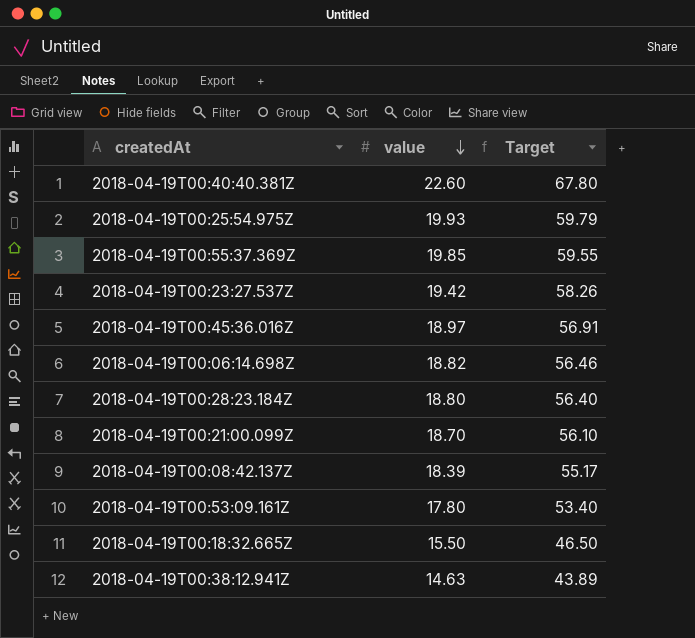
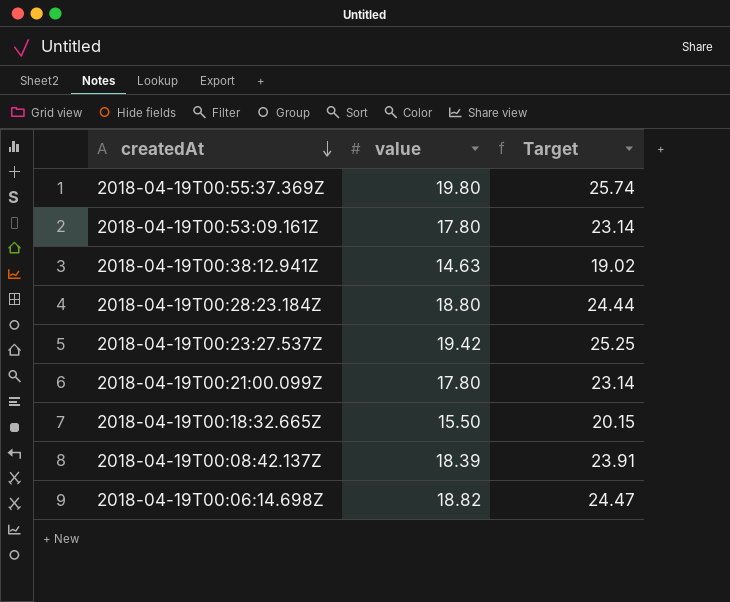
row order: value descending -> createdAt descending
column Target | formula: [value] * 3 -> [value] * 1.3
row 2018-04-19T00:40:40.381Z: 22.60 | 67.80 -> none
row 2018-04-19T00:25:54.975Z: 19.93 | 59.79 -> none
row 2018-04-19T00:45:36.016Z: 18.97 | 56.91 -> none
2018-04-19T00:55:37.369Z | value: 19.85 -> 19.80
2018-04-19T00:21:00.099Z | value: 18.70 -> 17.80

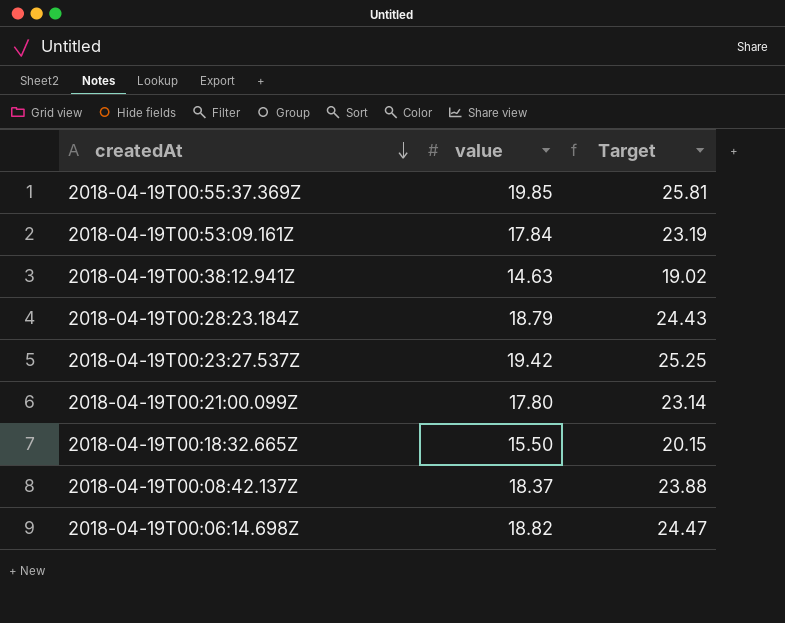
2018-04-19T00:55:37.369Z | value: 19.80 -> 19.85
2018-04-19T00:55:37.369Z | Target: 25.74 -> 25.81
2018-04-19T00:53:09.161Z | value: 17.80 -> 17.84
2018-04-19T00:53:09.161Z | Target: 23.14 -> 23.19
2018-04-19T00:28:23.184Z | value: 18.80 -> 18.79
2018-04-19T00:28:23.184Z | Target: 24.44 -> 24.43
2018-04-19T00:08:42.137Z | value: 18.39 -> 18.37
2018-04-19T00:08:42.137Z | Target: 23.91 -> 23.88

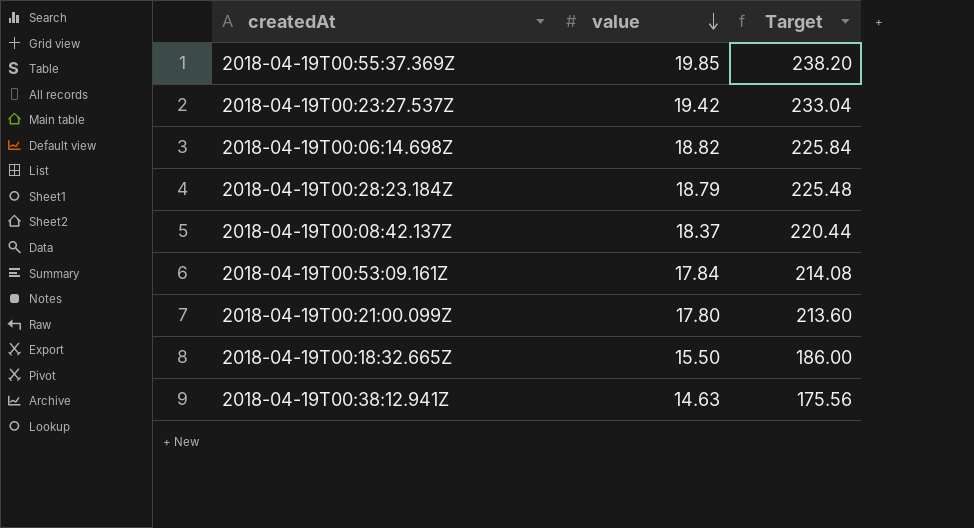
row order: createdAt descending -> value descending
column Target | formula: [value] * 1.3 -> [value] * 12

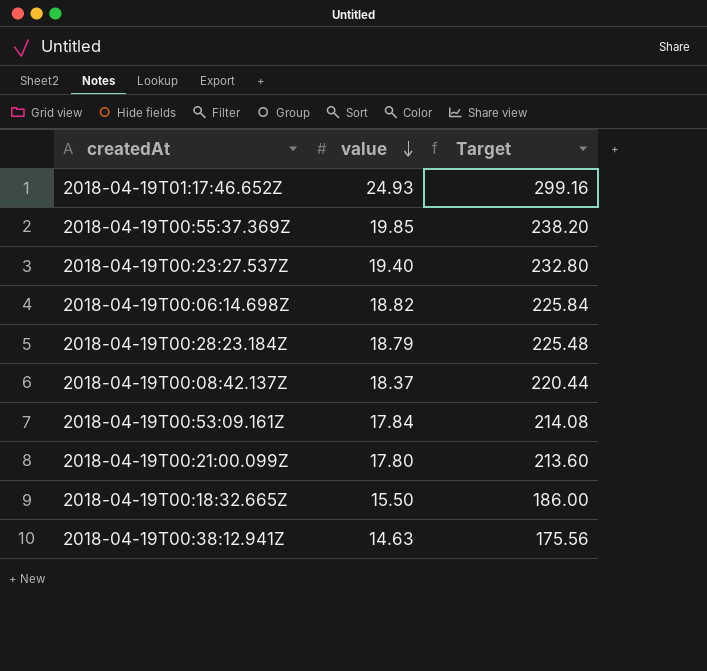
row 2018-04-19T01:17:46.652Z: none -> 24.93 | 299.16
2018-04-19T00:23:27.537Z | value: 19.42 -> 19.40
2018-04-19T00:23:27.537Z | Target: 233.04 -> 232.80

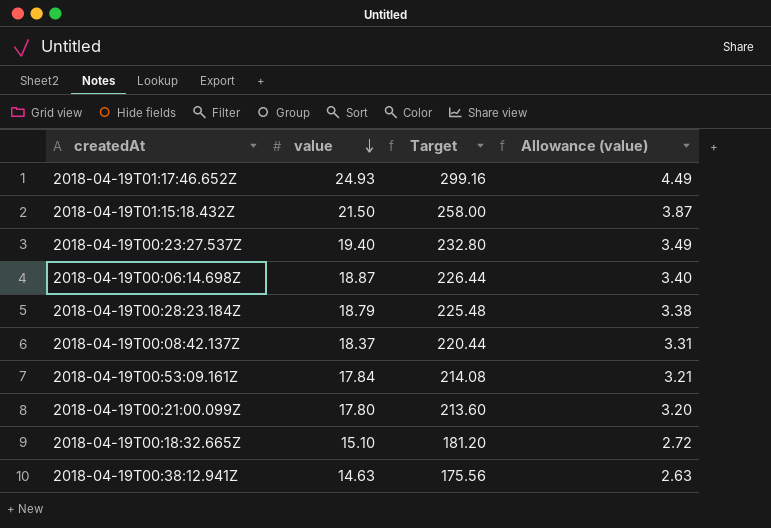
column Allowance (value) | formula: none -> [value] * 0.18
row 2018-04-19T00:55:37.369Z: 19.85 | 238.20 -> none
row 2018-04-19T01:15:18.432Z: none -> 21.50 | 258.00 | 3.87
2018-04-19T00:06:14.698Z | value: 18.82 -> 18.87
2018-04-19T00:06:14.698Z | Target: 225.84 -> 226.44
2018-04-19T00:18:32.665Z | value: 15.50 -> 15.10
2018-04-19T00:18:32.665Z | Target: 186.00 -> 181.20

